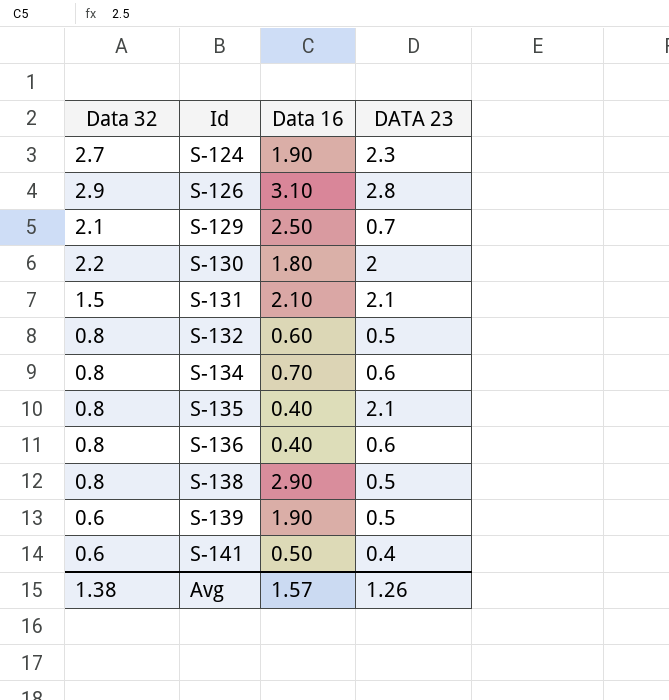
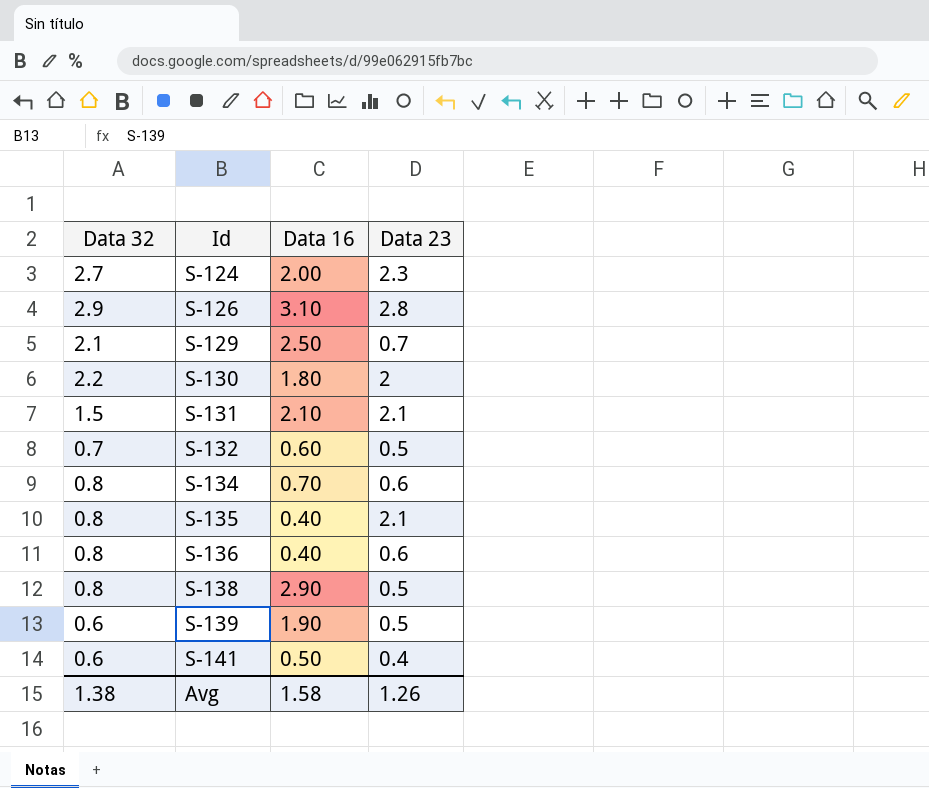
column name: DATA 23 -> Data 23
S-124 | Data 16: 1.90 -> 2.00
S-132 | Data 32: 0.8 -> 0.7
Avg | Data 16: 1.57 -> 1.58

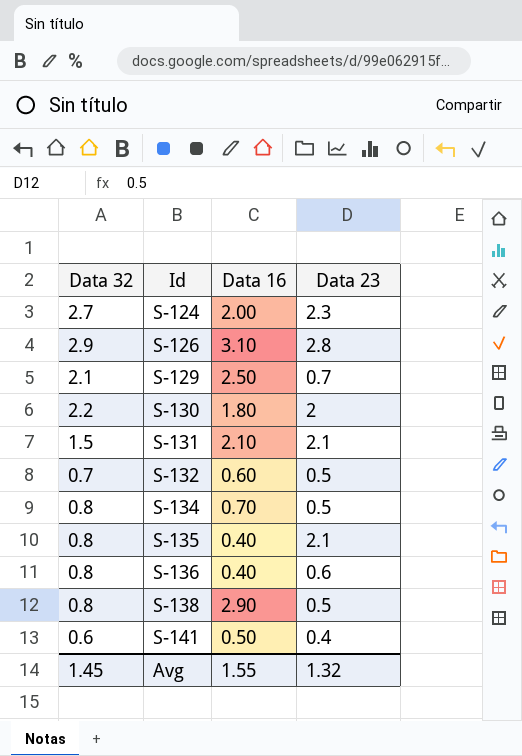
row S-139: 0.6 | 1.90 | 0.5 -> none
S-134 | Data 23: 0.6 -> 0.5
Avg | Data 32: 1.38 -> 1.45
Avg | Data 16: 1.58 -> 1.55
Avg | Data 23: 1.26 -> 1.32

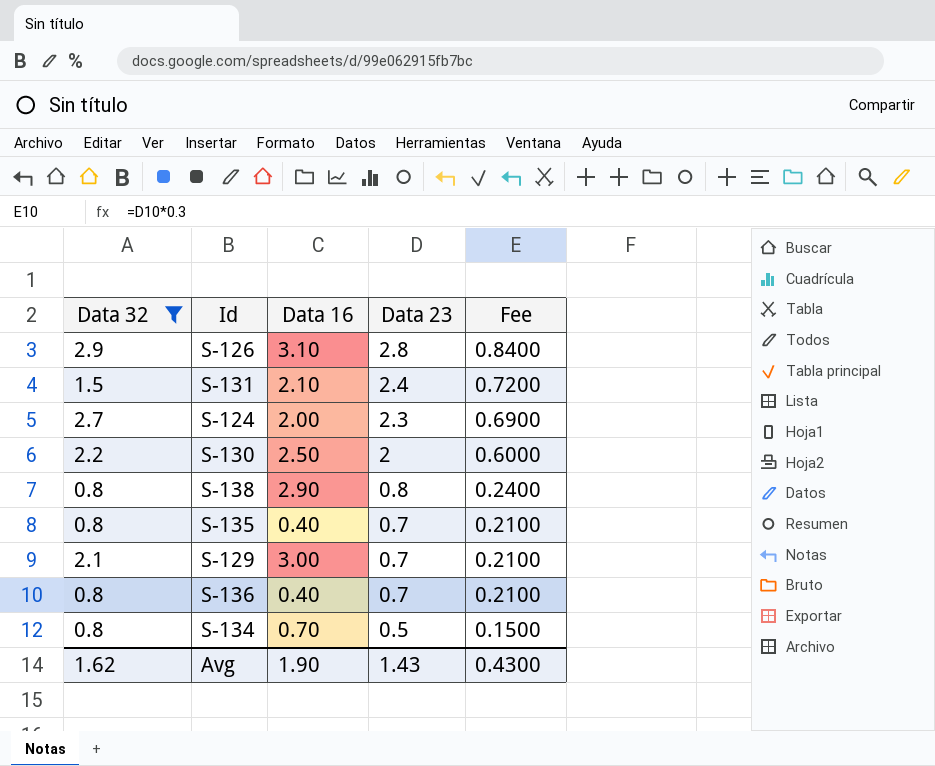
filter: none -> Data 32 >= 0.8
row order: Id ascending -> Data 23 descending
column Fee | formula: none -> [Data 23] * 0.3
S-131 | Data 23: 2.1 -> 2.4
S-130 | Data 16: 1.80 -> 2.50
S-138 | Data 23: 0.5 -> 0.8
S-135 | Data 23: 2.1 -> 0.7
S-129 | Data 16: 2.50 -> 3.00
S-136 | Data 23: 0.6 -> 0.7
Avg | Data 32: 1.45 -> 1.62
Avg | Data 16: 1.55 -> 1.90
Avg | Data 23: 1.32 -> 1.43

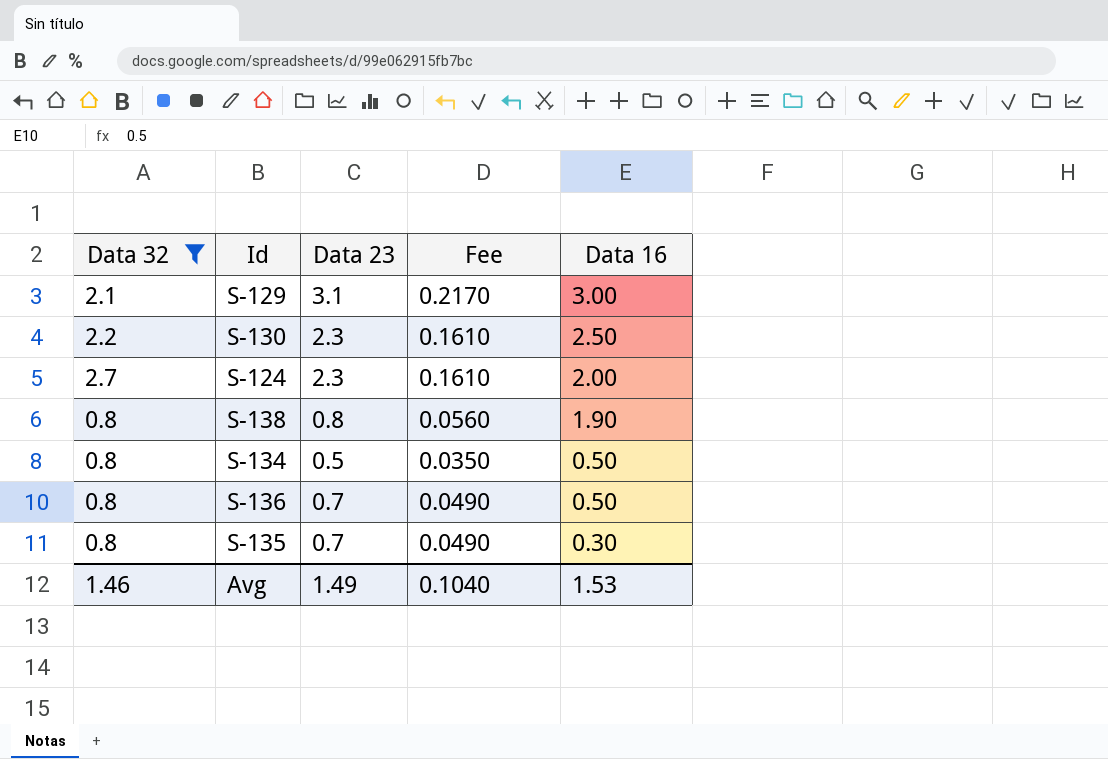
row order: Data 23 descending -> Data 16 descending
column Fee | formula: [Data 23] * 0.3 -> [Data 23] * 0.07
column Data 16 | position: 3 -> 5
row S-126: 2.9 | 3.10 | 2.8 | 0.8400 -> none
row S-131: 1.5 | 2.10 | 2.4 | 0.7200 -> none
S-129 | Data 23: 0.7 -> 3.1
S-130 | Data 23: 2 -> 2.3
S-138 | Data 16: 2.90 -> 1.90
S-134 | Data 16: 0.70 -> 0.50
S-136 | Data 16: 0.40 -> 0.50
S-135 | Data 16: 0.40 -> 0.30
Avg | Data 32: 1.62 -> 1.46
Avg | Data 23: 1.43 -> 1.49
Avg | Fee: 0.4300 -> 0.1040
Avg | Data 16: 1.90 -> 1.53

